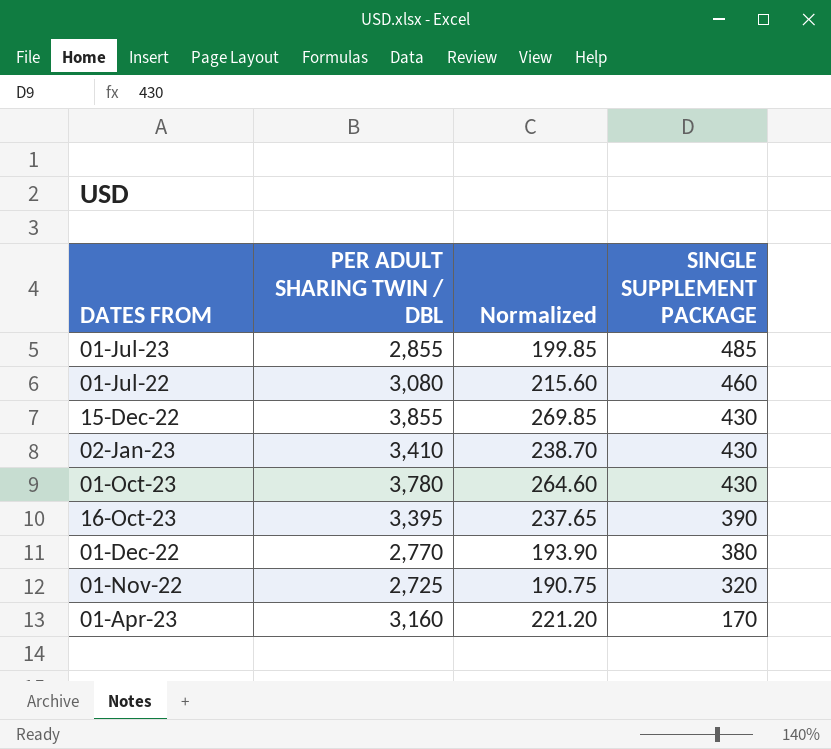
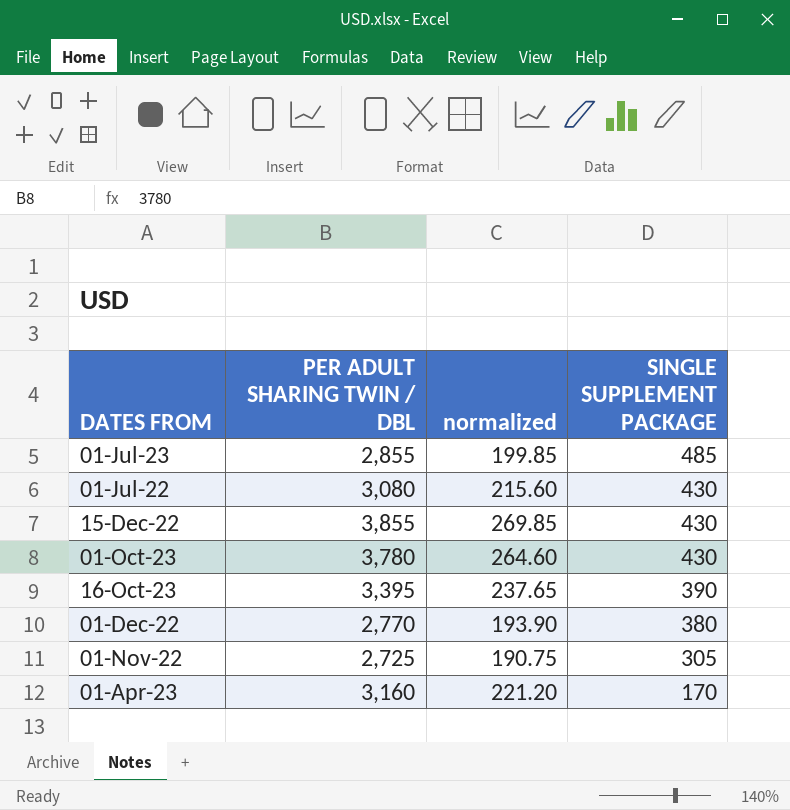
column name: Normalized -> normalized
row 02-Jan-23: 3,410 | 238.70 | 430 -> none
01-Jul-22 | SINGLE SUPPLEMENT PACKAGE: 460 -> 430
01-Nov-22 | SINGLE SUPPLEMENT PACKAGE: 320 -> 305

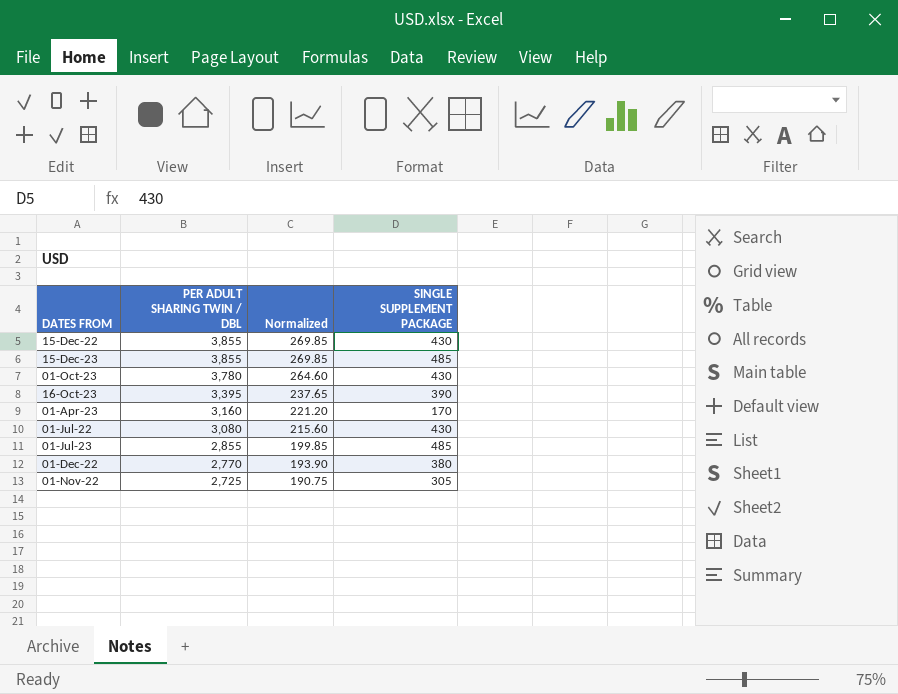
row order: SINGLE SUPPLEMENT PACKAGE descending -> PER ADULT SHARING TWIN / DBL descending
column name: normalized -> Normalized
row 15-Dec-23: none -> 3,855 | 269.85 | 485

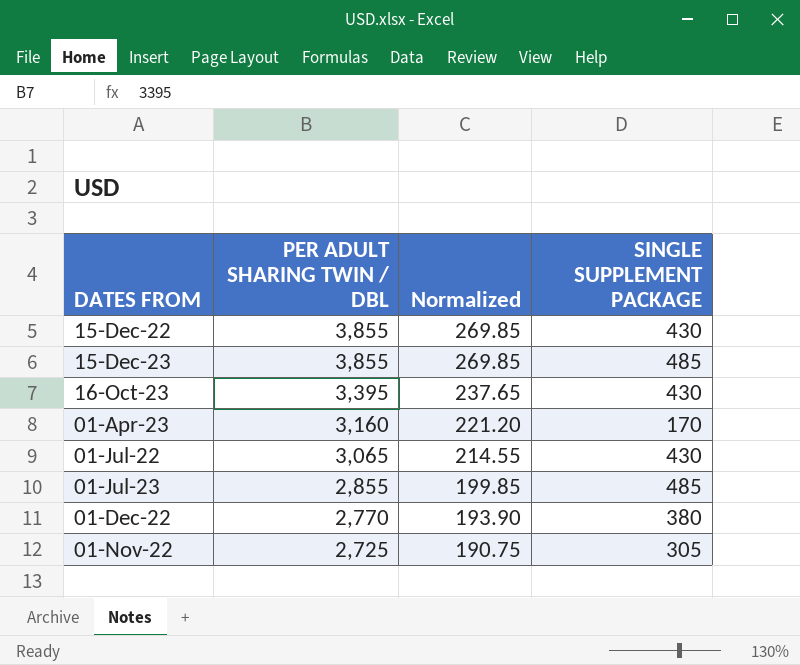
row 01-Oct-23: 3,780 | 264.60 | 430 -> none
16-Oct-23 | SINGLE SUPPLEMENT PACKAGE: 390 -> 430
01-Jul-22 | PER ADULT SHARING TWIN / DBL: 3,080 -> 3,065
01-Jul-22 | Normalized: 215.60 -> 214.55

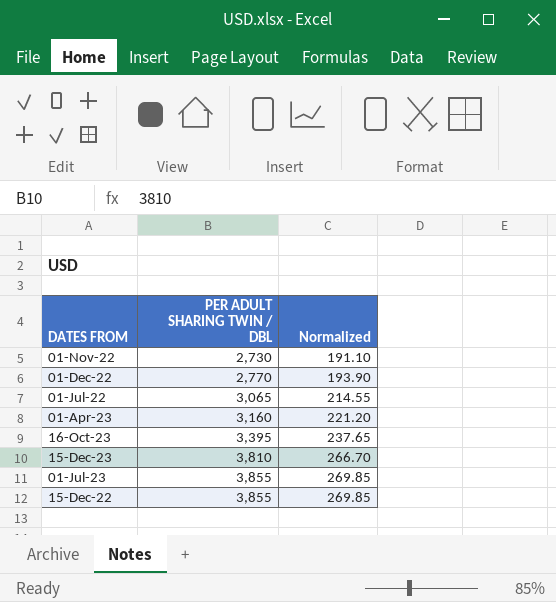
row order: PER ADULT SHARING TWIN / DBL descending -> PER ADULT SHARING TWIN / DBL ascending
column SINGLE SUPPLEMENT PACKAGE | position: 4 -> none
01-Nov-22 | PER ADULT SHARING TWIN / DBL: 2,725 -> 2,730
01-Nov-22 | Normalized: 190.75 -> 191.10
15-Dec-23 | PER ADULT SHARING TWIN / DBL: 3,855 -> 3,810
15-Dec-23 | Normalized: 269.85 -> 266.70
01-Jul-23 | PER ADULT SHARING TWIN / DBL: 2,855 -> 3,855
01-Jul-23 | Normalized: 199.85 -> 269.85

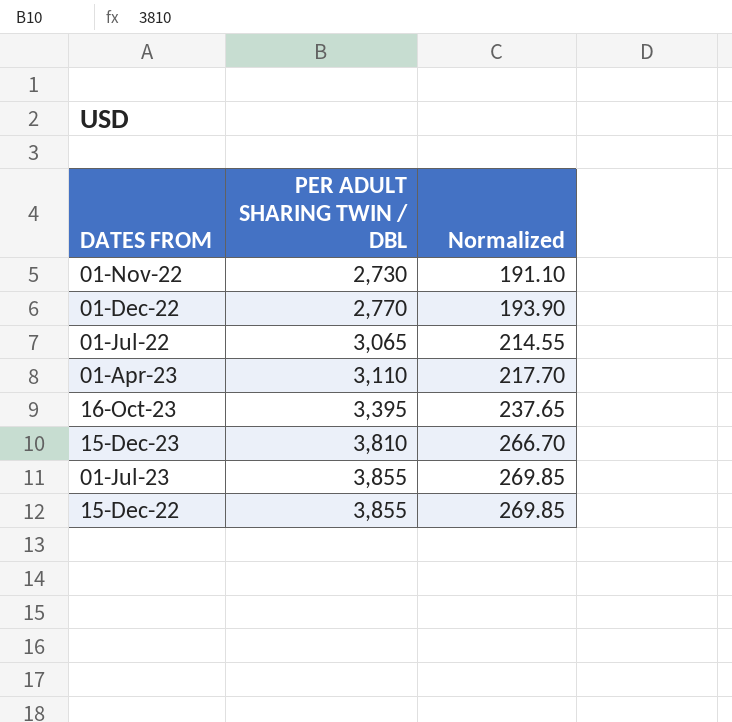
01-Apr-23 | PER ADULT SHARING TWIN / DBL: 3,160 -> 3,110
01-Apr-23 | Normalized: 221.20 -> 217.70

